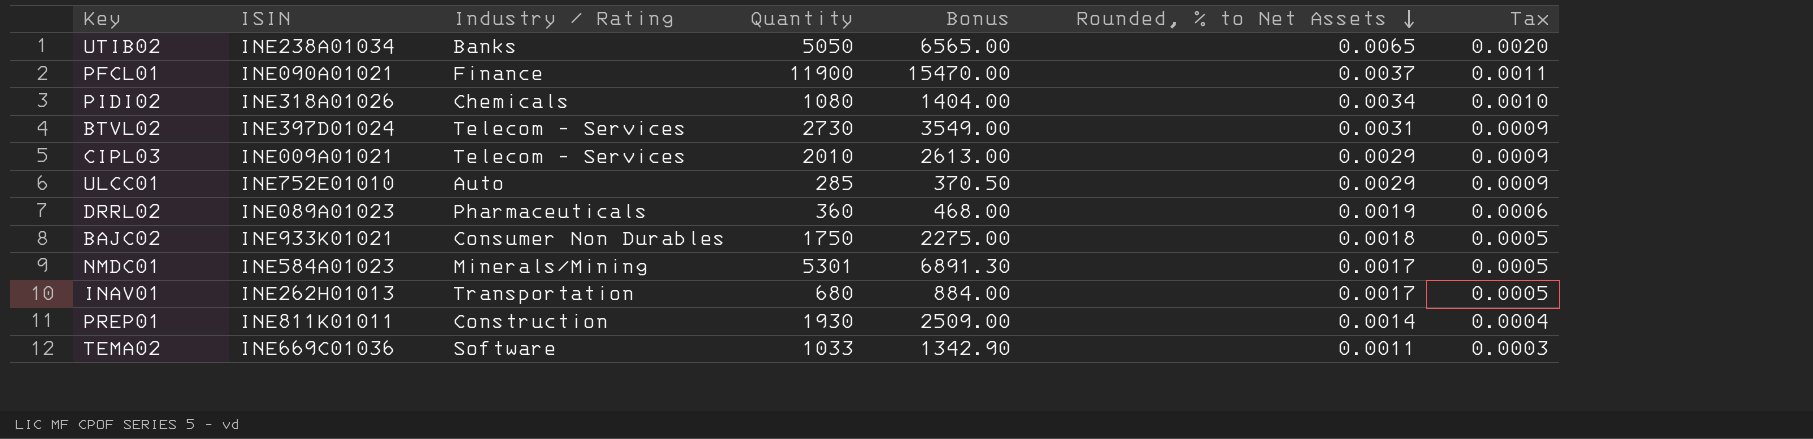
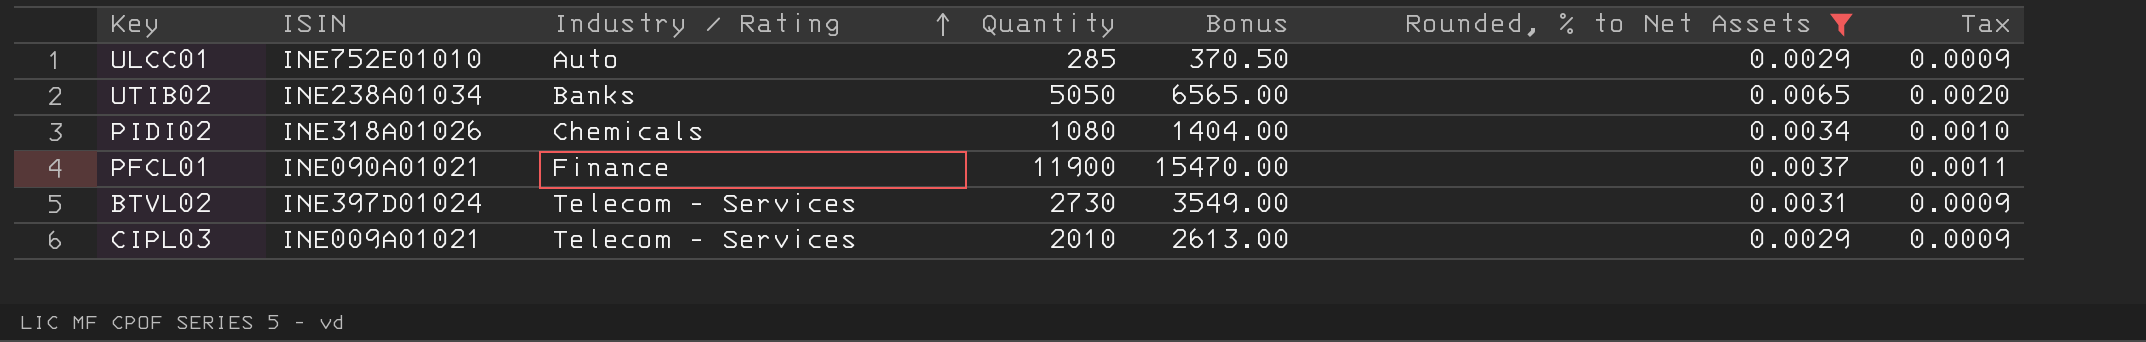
filter: none -> Rounded, % to Net Assets >= 0.0029
row order: Rounded, % to Net Assets descending -> Industry / Rating ascending

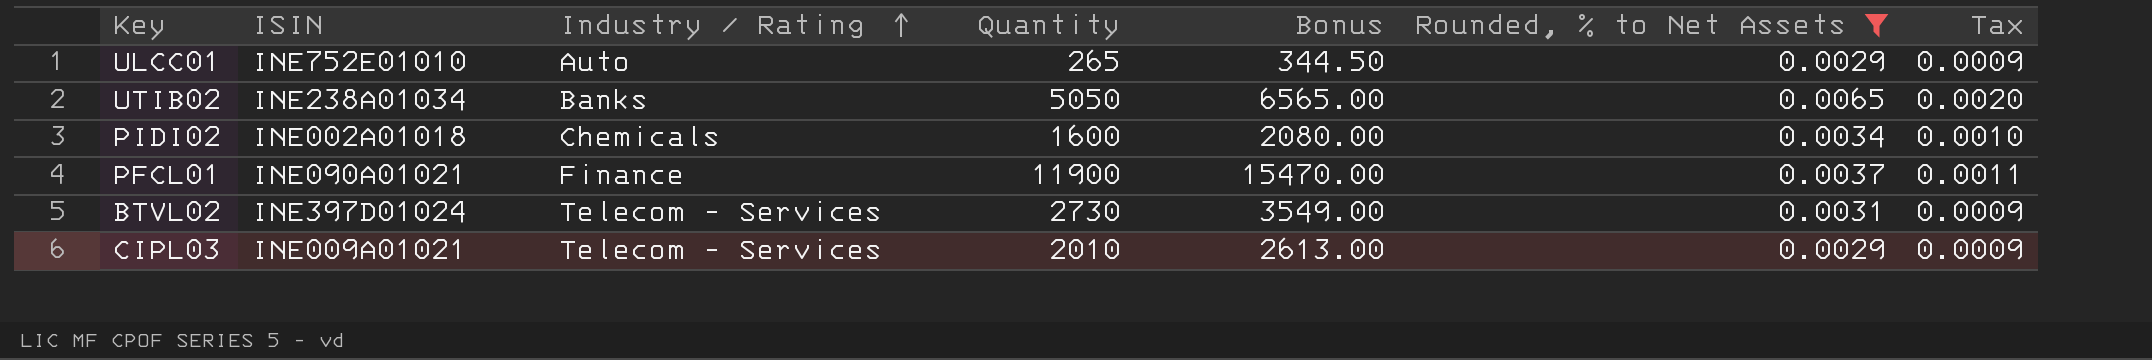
ULCC01 | Quantity: 285 -> 265
ULCC01 | Bonus: 370.50 -> 344.50
PIDI02 | ISIN: INE318A01026 -> INE002A01018
PIDI02 | Quantity: 1080 -> 1600
PIDI02 | Bonus: 1404.00 -> 2080.00

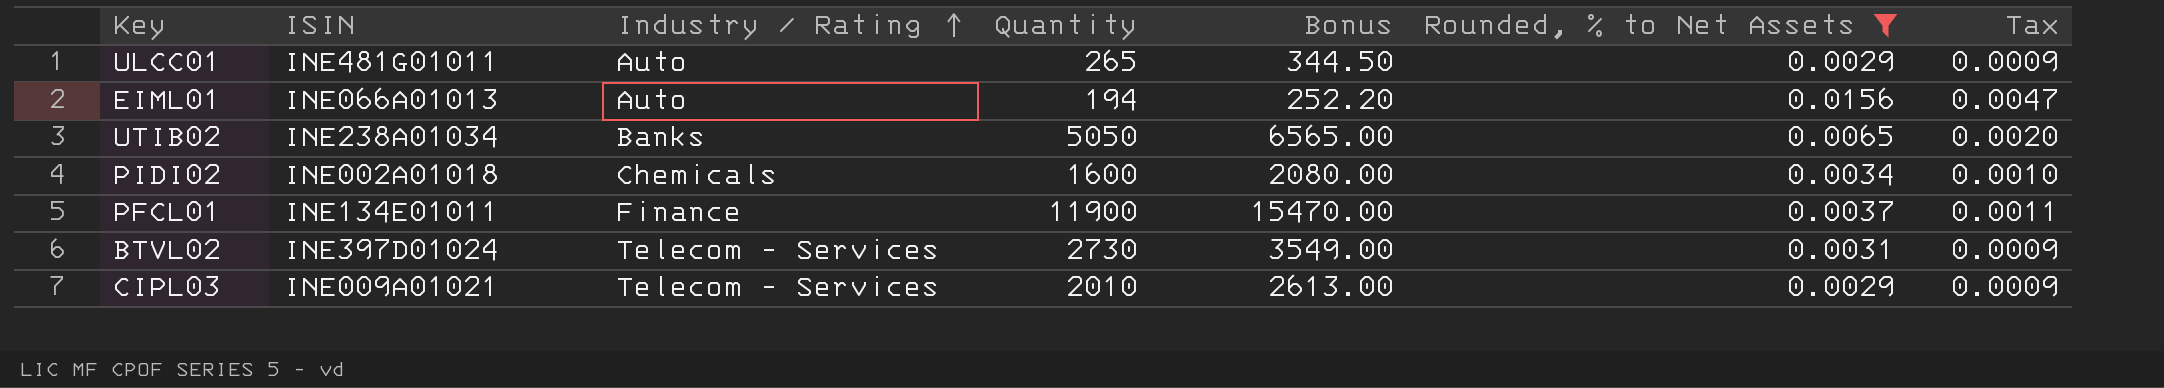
ULCC01 | ISIN: INE752E01010 -> INE481G01011
row EIML01: none -> INE066A01013 | Auto | 194 | 252.20 | 0.0156 | 0.0047
PFCL01 | ISIN: INE090A01021 -> INE134E01011

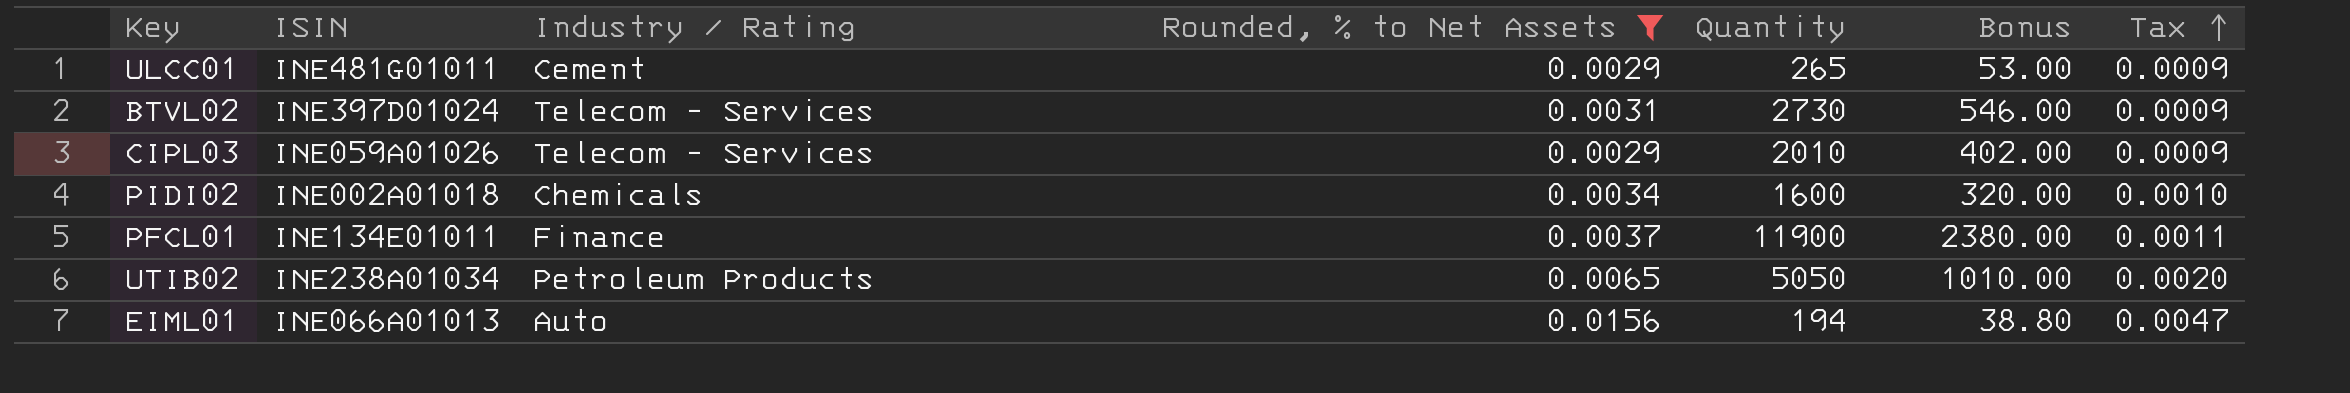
row order: Industry / Rating ascending -> Tax ascending
column Rounded, % to Net Assets | position: 6 -> 4
column Bonus | formula: [Quantity] * 1.3 -> [Quantity] * 0.2
ULCC01 | Industry / Rating: Auto -> Cement
CIPL03 | ISIN: INE009A01021 -> INE059A01026
UTIB02 | Industry / Rating: Banks -> Petroleum Products

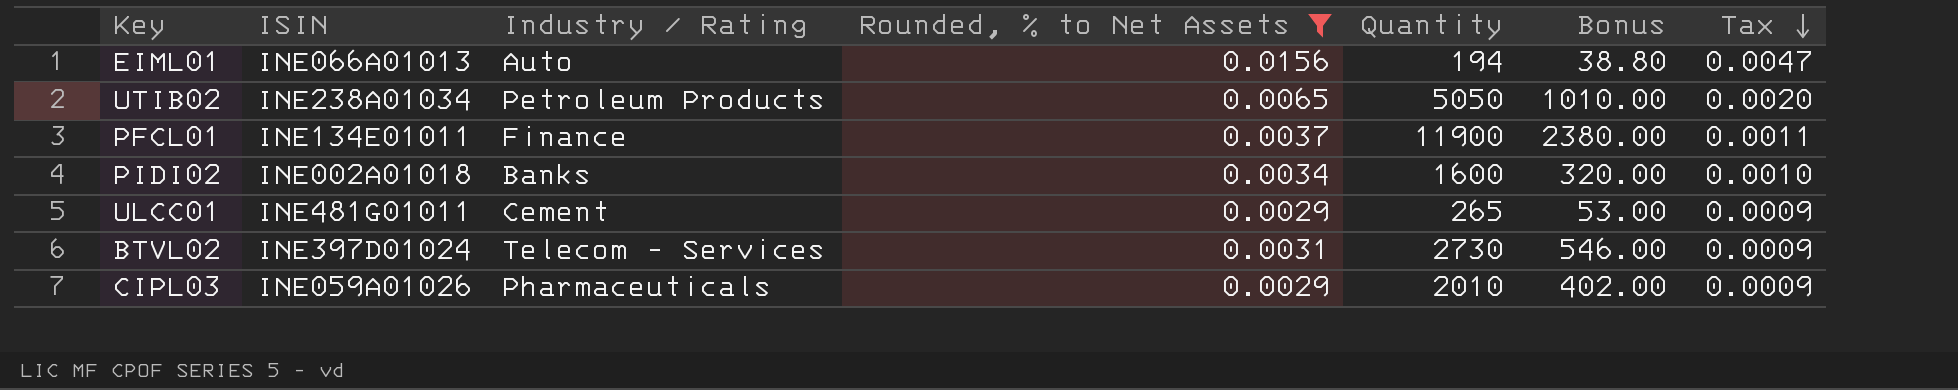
row order: Tax ascending -> Tax descending
PIDI02 | Industry / Rating: Chemicals -> Banks
CIPL03 | Industry / Rating: Telecom - Services -> Pharmaceuticals

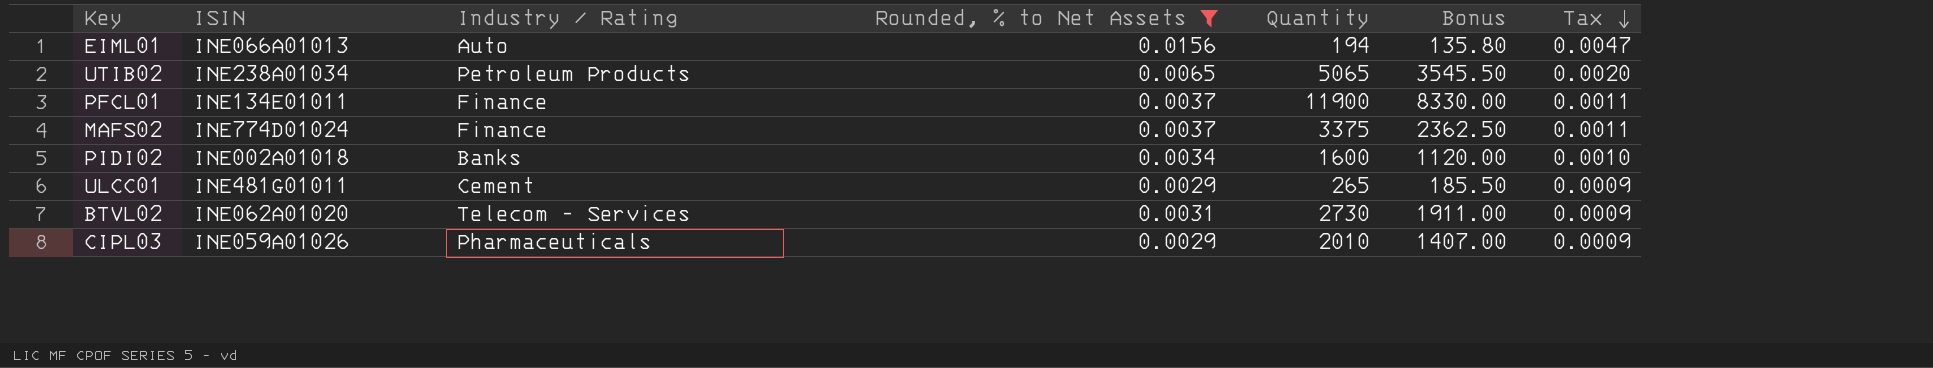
column Bonus | formula: [Quantity] * 0.2 -> [Quantity] * 0.7
UTIB02 | Quantity: 5050 -> 5065
row MAFS02: none -> INE774D01024 | Finance | 0.0037 | 3375 | 2362.50 | 0.0011
BTVL02 | ISIN: INE397D01024 -> INE062A01020

